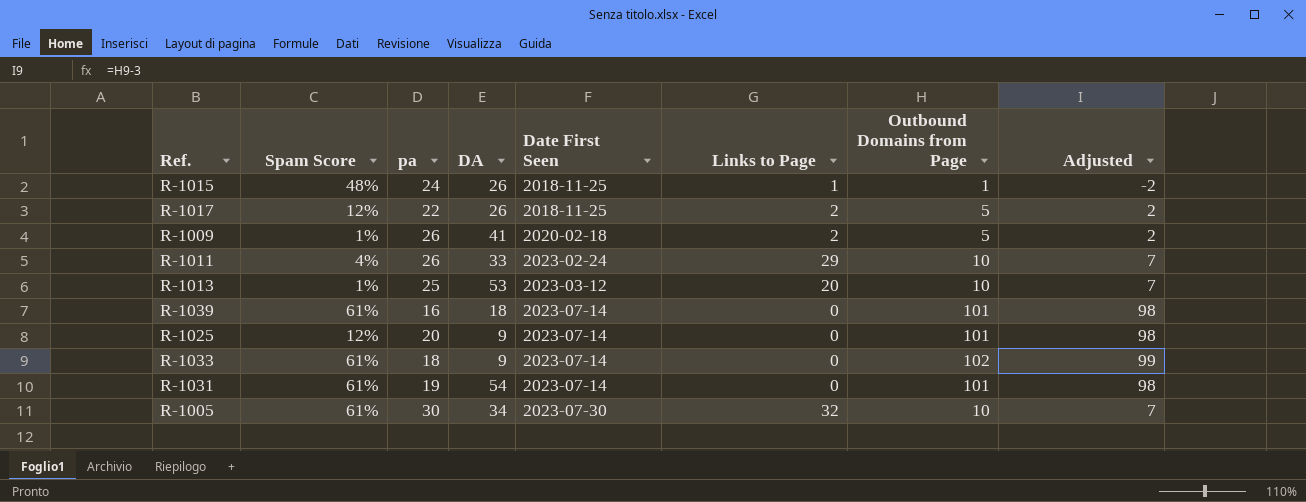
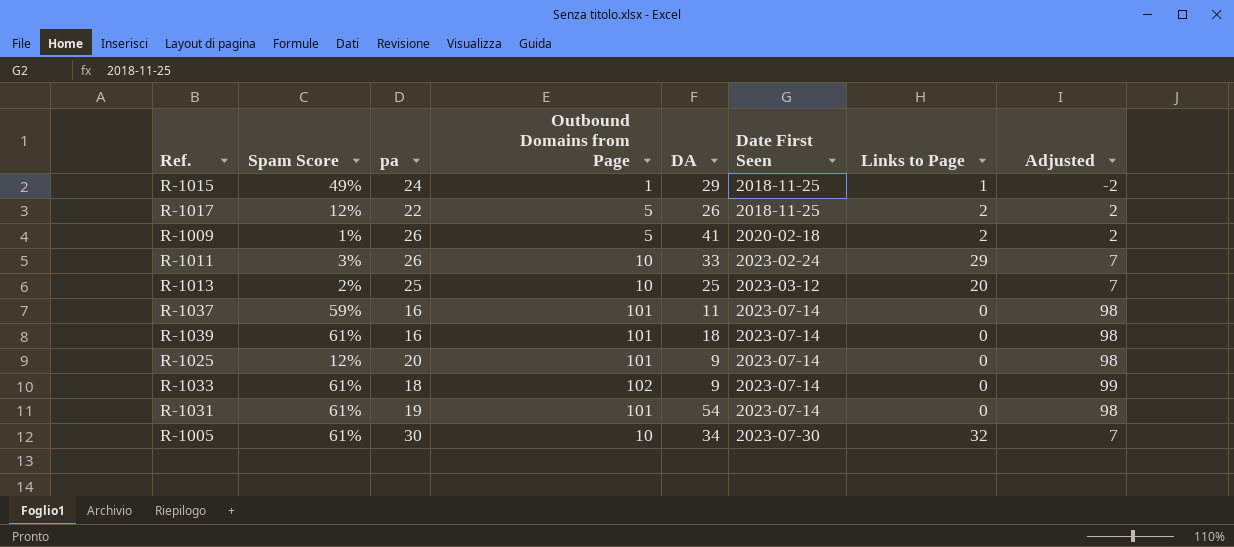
column Outbound Domains from Page | position: 7 -> 4
R-1015 | Spam Score: 48% -> 49%
R-1015 | DA: 26 -> 29
R-1011 | Spam Score: 4% -> 3%
R-1013 | Spam Score: 1% -> 2%
R-1013 | DA: 53 -> 25
row R-1037: none -> 59% | 16 | 101 | 11 | 2023-07-14 | 0 | 98

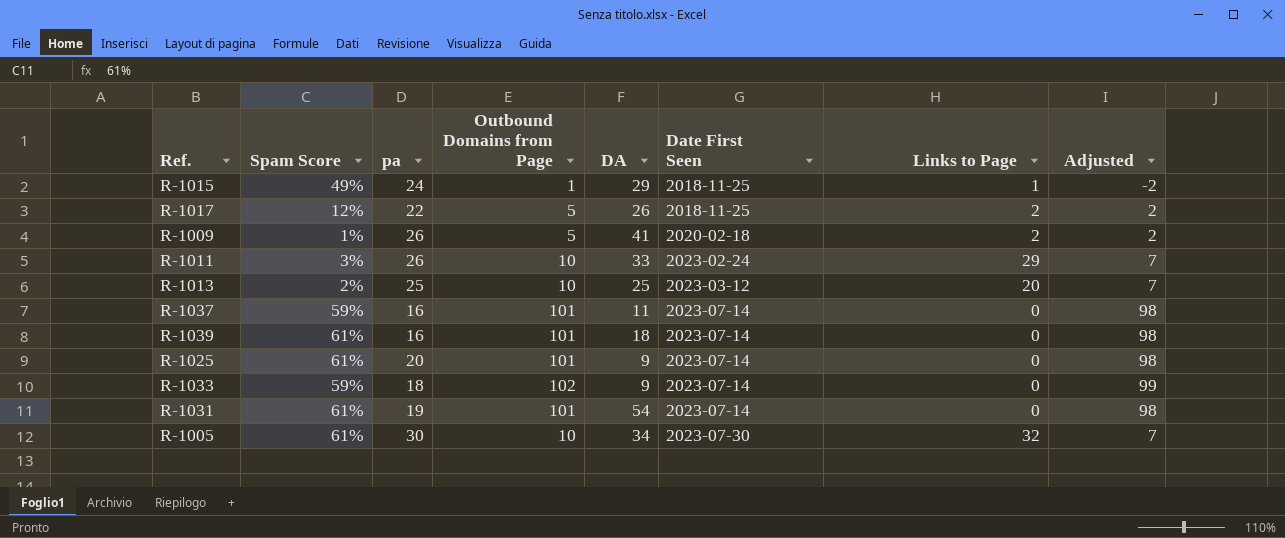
R-1025 | Spam Score: 12% -> 61%
R-1033 | Spam Score: 61% -> 59%

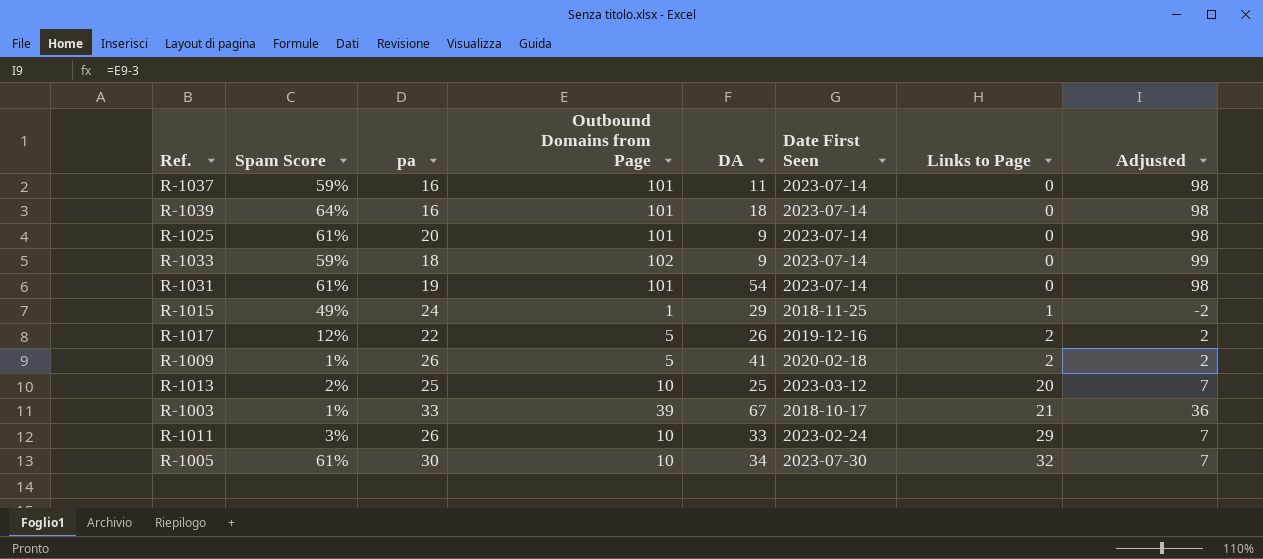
row order: Date First Seen ascending -> Links to Page ascending
R-1039 | Spam Score: 61% -> 64%
R-1017 | Date First Seen: 2018-11-25 -> 2019-12-16
row R-1003: none -> 1% | 33 | 39 | 67 | 2018-10-17 | 21 | 36

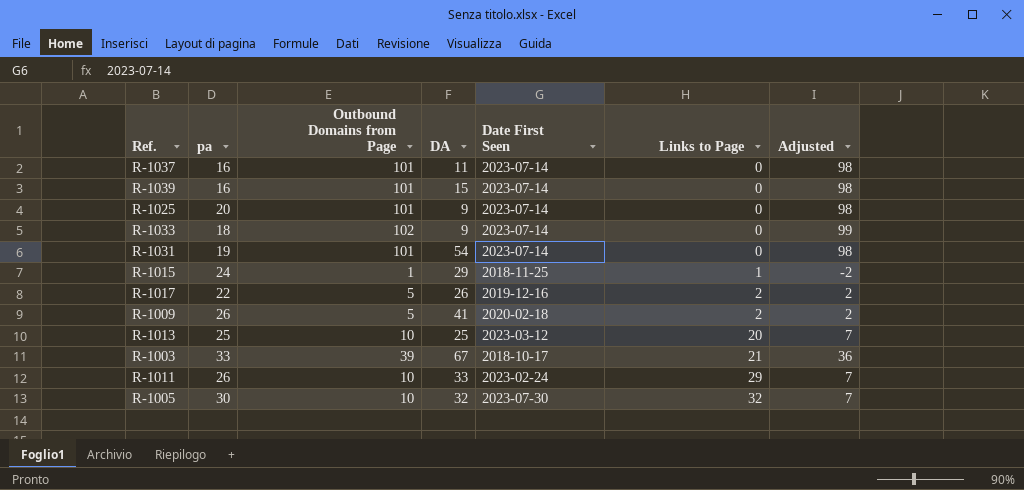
column Spam Score | position: 2 -> none
R-1039 | DA: 18 -> 15
R-1005 | DA: 34 -> 32

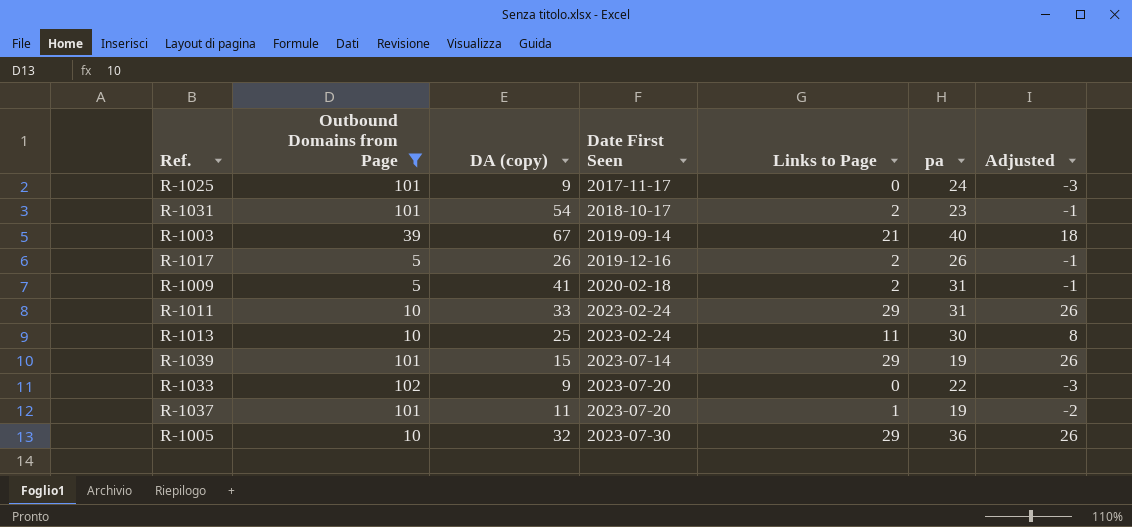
filter: none -> Outbound Domains from Page != 1
row order: Links to Page ascending -> Date First Seen ascending
column name: DA -> DA (copy)
column pa | position: 2 -> 6
column Adjusted | formula: [Outbound Domains from Page] - 3 -> [Links to Page] - 3
R-1025 | Date First Seen: 2023-07-14 -> 2017-11-17
R-1025 | pa: 20 -> 24
R-1031 | Date First Seen: 2023-07-14 -> 2018-10-17
R-1031 | Links to Page: 0 -> 2
R-1031 | pa: 19 -> 23
R-1003 | Date First Seen: 2018-10-17 -> 2019-09-14
R-1003 | pa: 33 -> 40
R-1017 | pa: 22 -> 26
R-1009 | pa: 26 -> 31
R-1011 | pa: 26 -> 31
R-1013 | Date First Seen: 2023-03-12 -> 2023-02-24
R-1013 | Links to Page: 20 -> 11
R-1013 | pa: 25 -> 30
R-1039 | Links to Page: 0 -> 29
R-1039 | pa: 16 -> 19
R-1033 | Date First Seen: 2023-07-14 -> 2023-07-20
R-1033 | pa: 18 -> 22
R-1037 | Date First Seen: 2023-07-14 -> 2023-07-20
R-1037 | Links to Page: 0 -> 1
R-1037 | pa: 16 -> 19
R-1005 | Links to Page: 32 -> 29
R-1005 | pa: 30 -> 36

